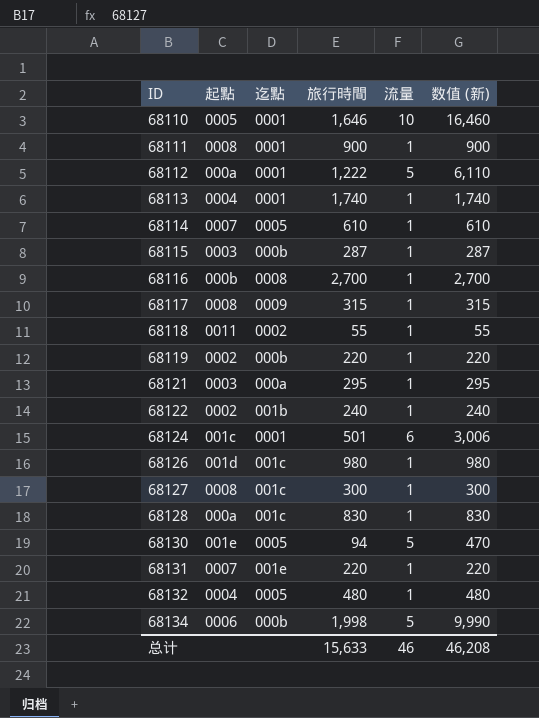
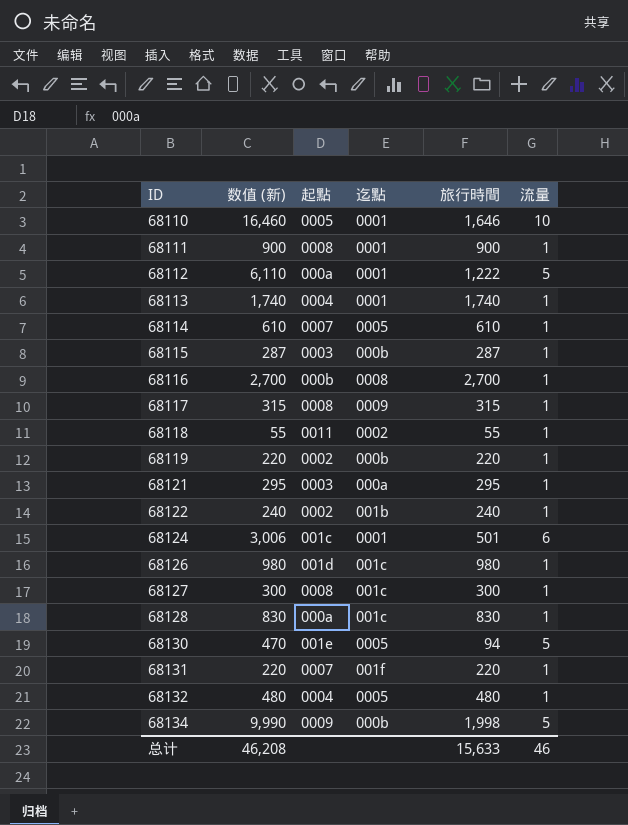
column 数值 (新) | position: 6 -> 2
68131 | 迄點: 001e -> 001f
68134 | 起點: 0006 -> 0009

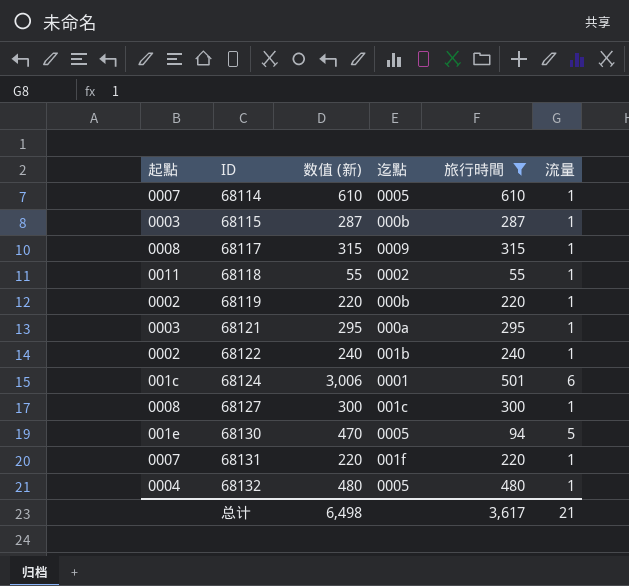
filter: none -> 旅行時間 <= 610
column 起點 | position: 3 -> 1
总计 | 数值 (新): 46,208 -> 6,498
总计 | 旅行時間: 15,633 -> 3,617
总计 | 流量: 46 -> 21

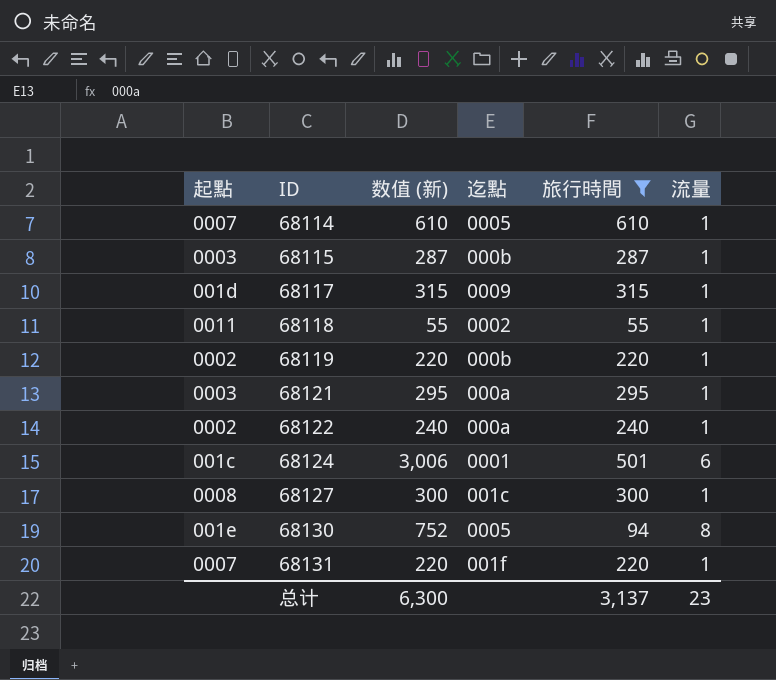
row 68132: 0004 | 480 | 0005 | 480 | 1 -> none
68117 | 起點: 0008 -> 001d
68122 | 迄點: 001b -> 000a
68130 | 数值 (新): 470 -> 752
68130 | 流量: 5 -> 8
总计 | 数值 (新): 6,498 -> 6,300
总计 | 旅行時間: 3,617 -> 3,137
总计 | 流量: 21 -> 23

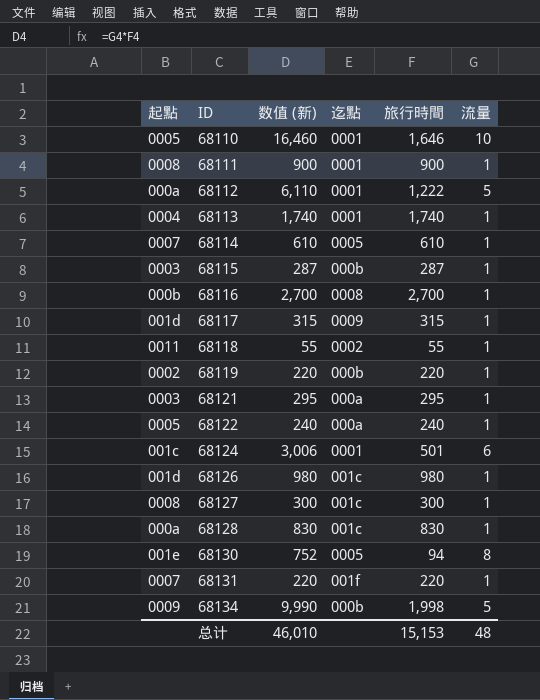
filter: 旅行時間 <= 610 -> none
68122 | 起點: 0002 -> 0005
总计 | 数值 (新): 6,300 -> 46,010
总计 | 旅行時間: 3,137 -> 15,153
总计 | 流量: 23 -> 48

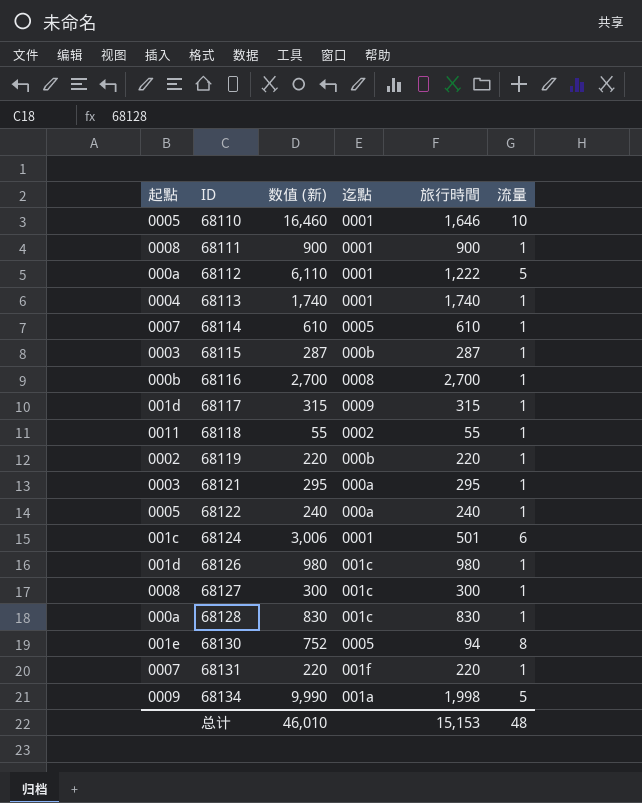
68134 | 迄點: 000b -> 001a

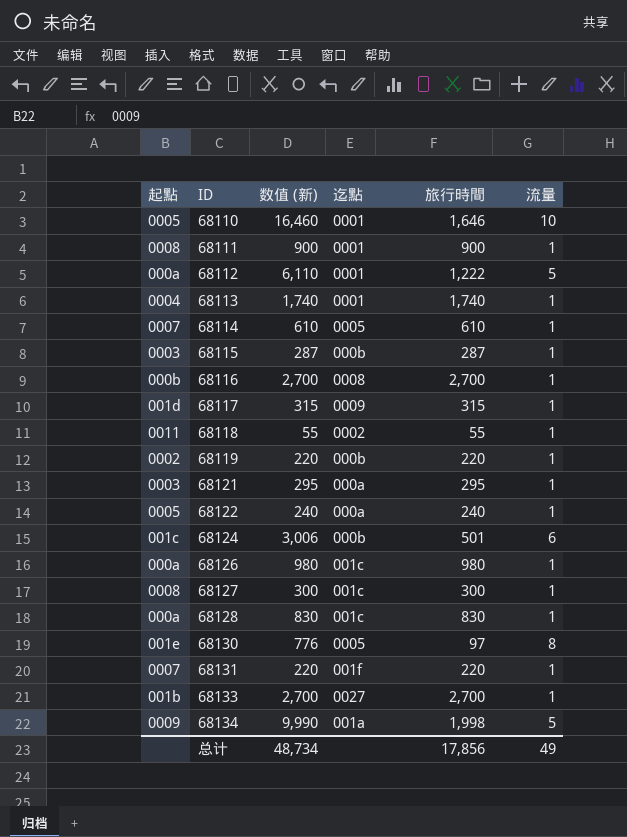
68124 | 迄點: 0001 -> 000b
68126 | 起點: 001d -> 000a
68130 | 数值 (新): 752 -> 776
68130 | 旅行時間: 94 -> 97
row 68133: none -> 001b | 2,700 | 0027 | 2,700 | 1
总计 | 数值 (新): 46,010 -> 48,734
总计 | 旅行時間: 15,153 -> 17,856
总计 | 流量: 48 -> 49

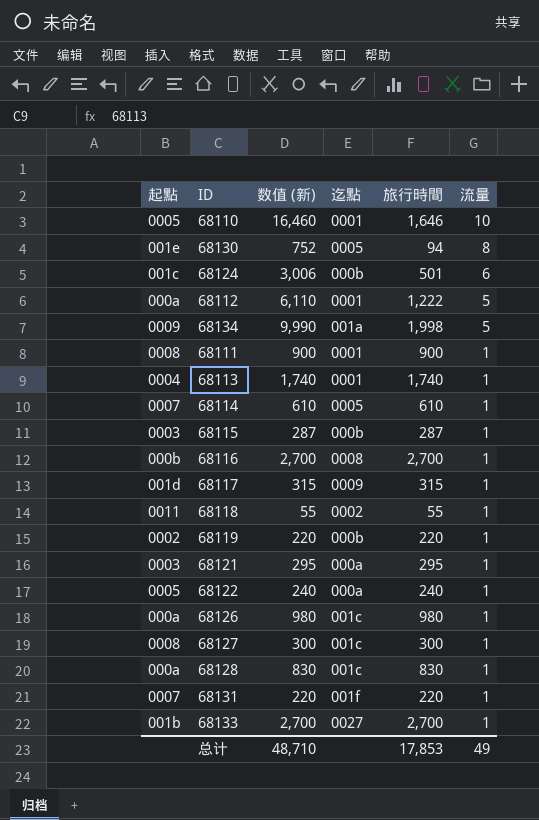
row order: ID ascending -> 流量 descending
68130 | 数值 (新): 776 -> 752
68130 | 旅行時間: 97 -> 94
总计 | 数值 (新): 48,734 -> 48,710
总计 | 旅行時間: 17,856 -> 17,853

